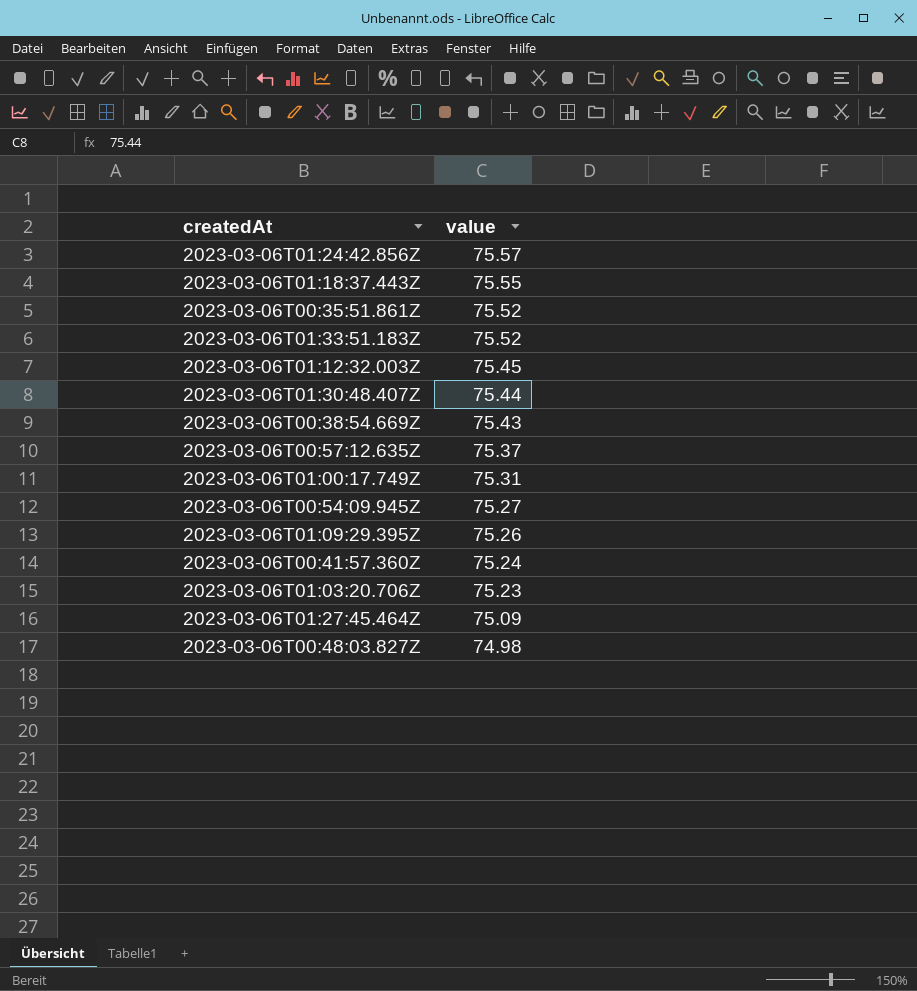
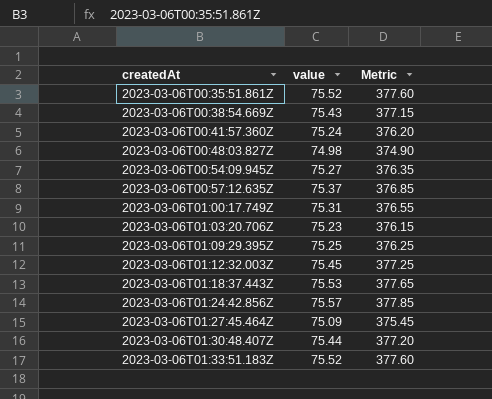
row order: value descending -> createdAt ascending
column Metric | formula: none -> [value] * 5
2023-03-06T01:09:29.395Z | value: 75.26 -> 75.25
2023-03-06T01:18:37.443Z | value: 75.55 -> 75.53

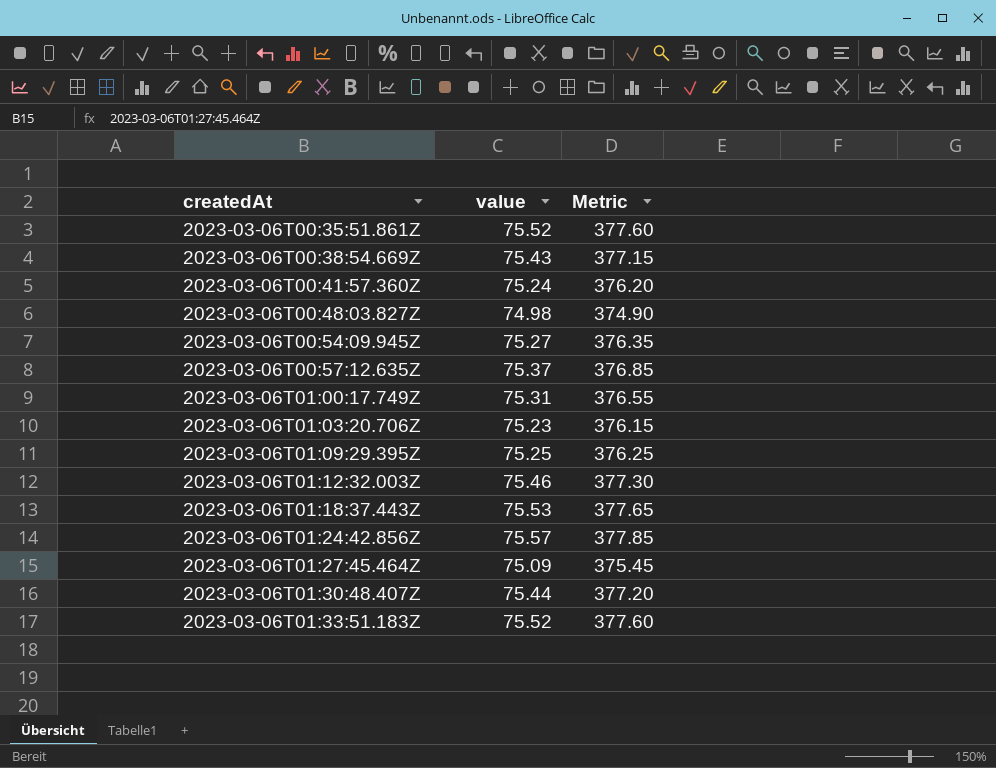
2023-03-06T01:12:32.003Z | value: 75.45 -> 75.46
2023-03-06T01:12:32.003Z | Metric: 377.25 -> 377.30

